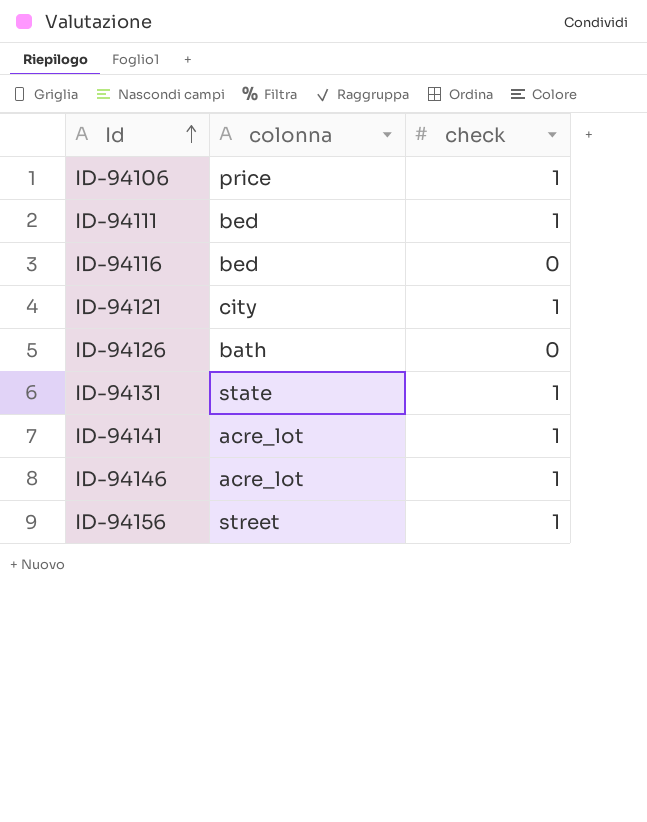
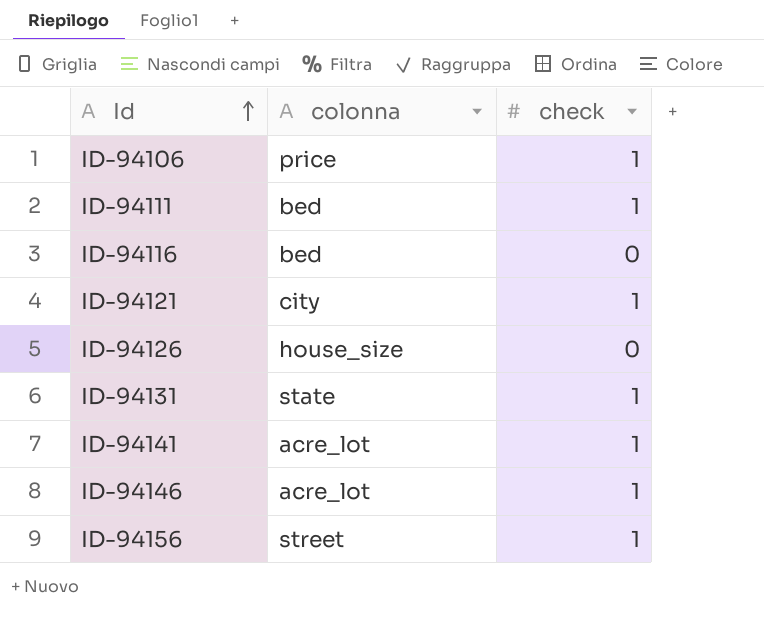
ID-94126 | colonna: bath -> house_size

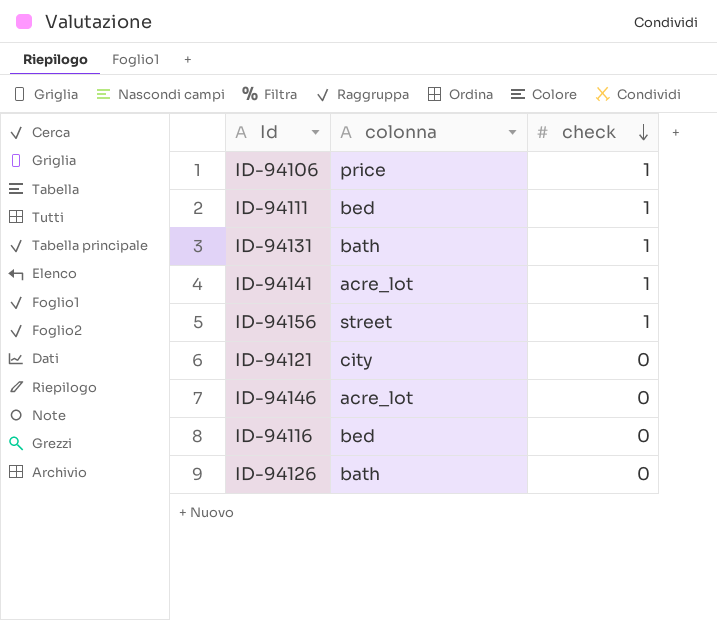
row order: Id ascending -> check descending
ID-94131 | colonna: state -> bath
ID-94121 | check: 1 -> 0
ID-94146 | check: 1 -> 0
ID-94126 | colonna: house_size -> bath

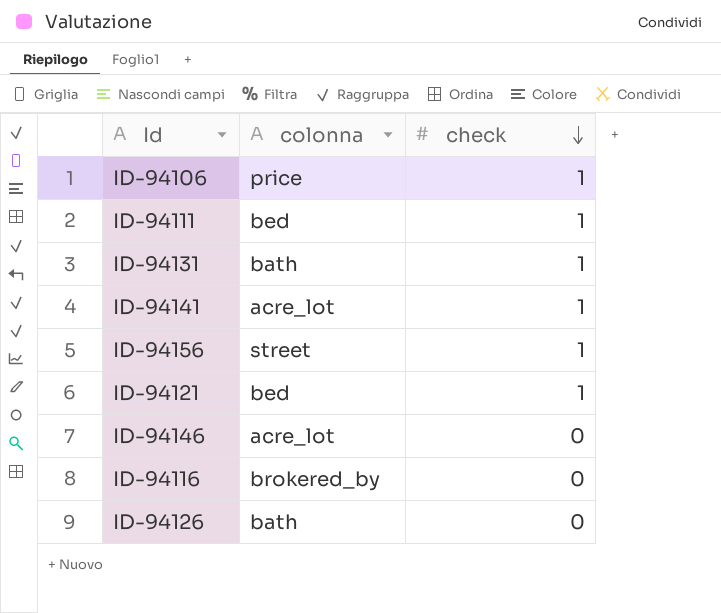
ID-94121 | colonna: city -> bed
ID-94121 | check: 0 -> 1
ID-94116 | colonna: bed -> brokered_by

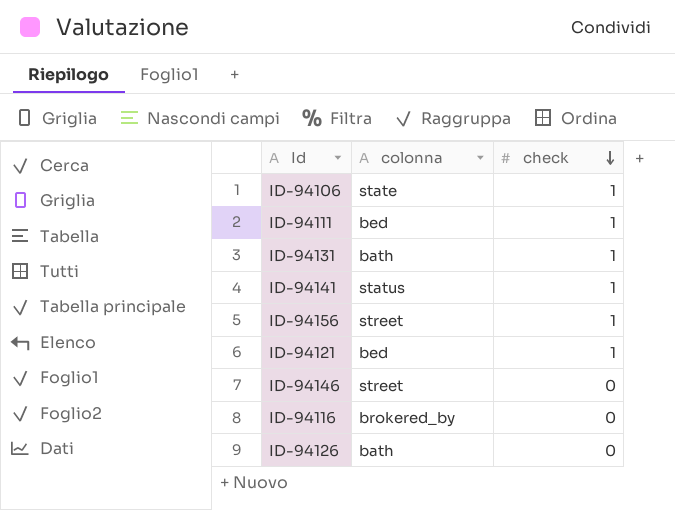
ID-94106 | colonna: price -> state
ID-94141 | colonna: acre_lot -> status
ID-94146 | colonna: acre_lot -> street

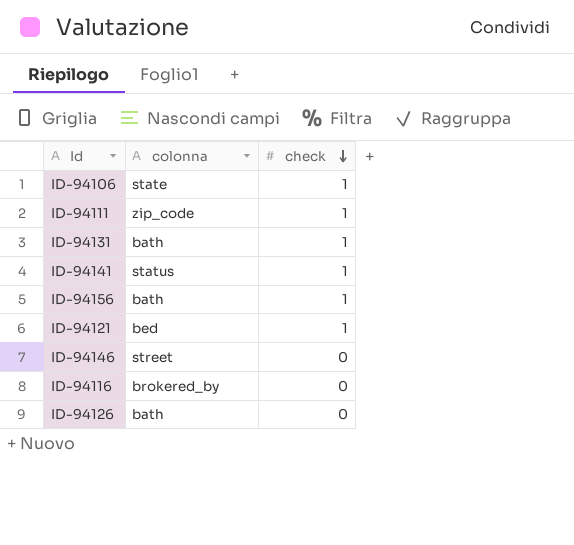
ID-94111 | colonna: bed -> zip_code
ID-94156 | colonna: street -> bath

